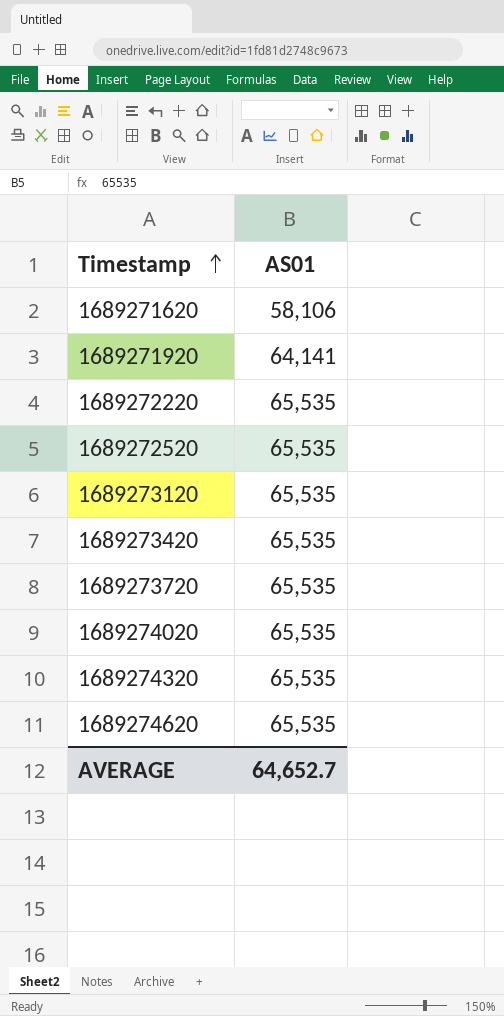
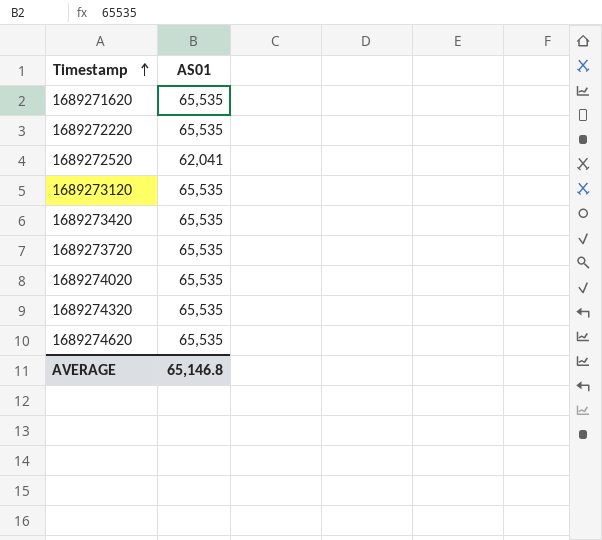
row 1689271920: 64,141 -> none
1689271620 | AS01: 58,106 -> 65,535
1689272520 | AS01: 65,535 -> 62,041
AVERAGE | AS01: 64,652.7 -> 65,146.8

